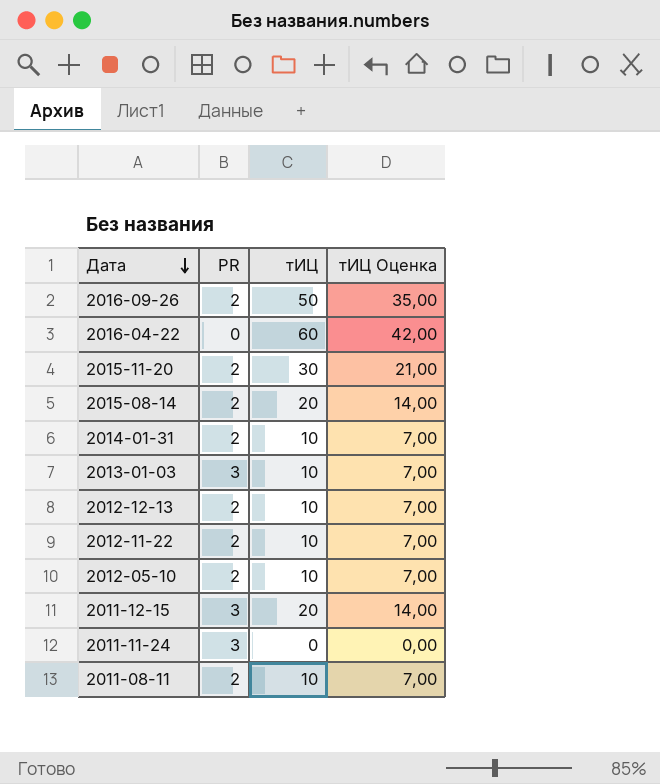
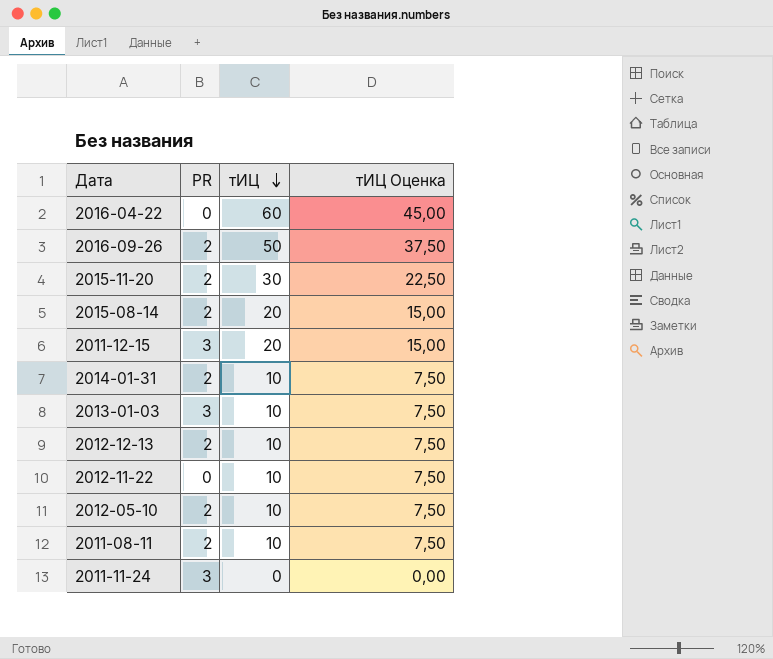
row order: Дата descending -> тИЦ descending
column тИЦ Оценка | formula: [тИЦ] * 0,7 -> [тИЦ] * 0,75
2012-11-22 | PR: 2 -> 0

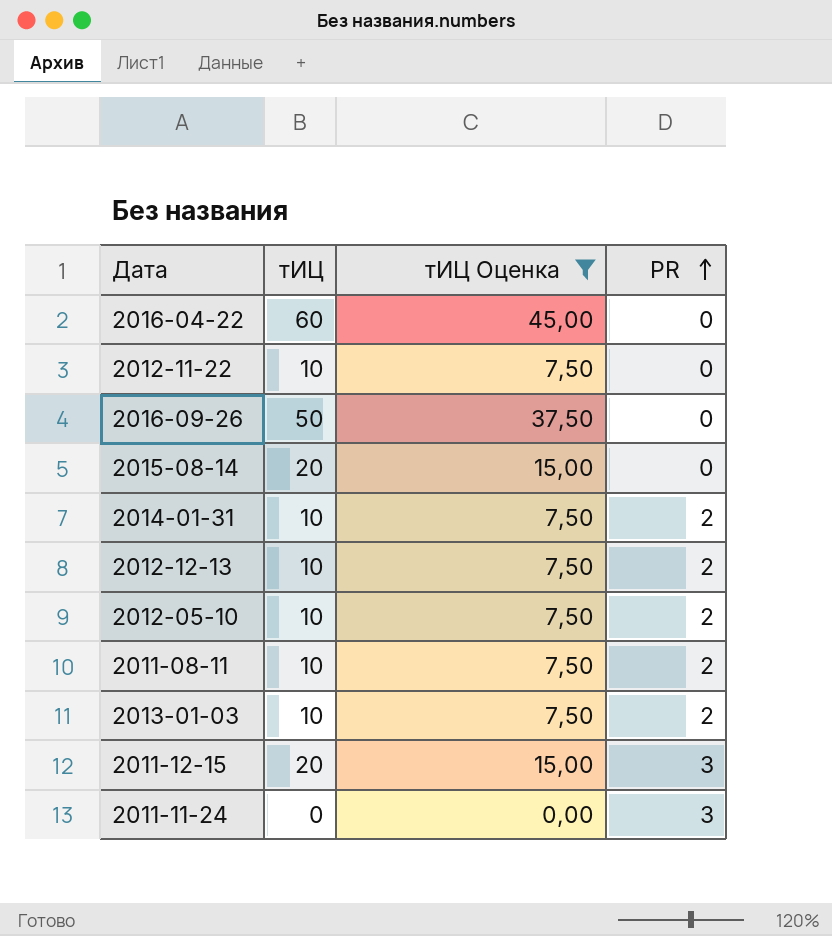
filter: none -> тИЦ Оценка != 22,50
row order: тИЦ descending -> PR ascending
column PR | position: 2 -> 4
2016-09-26 | PR: 2 -> 0
2015-08-14 | PR: 2 -> 0
2013-01-03 | PR: 3 -> 2

